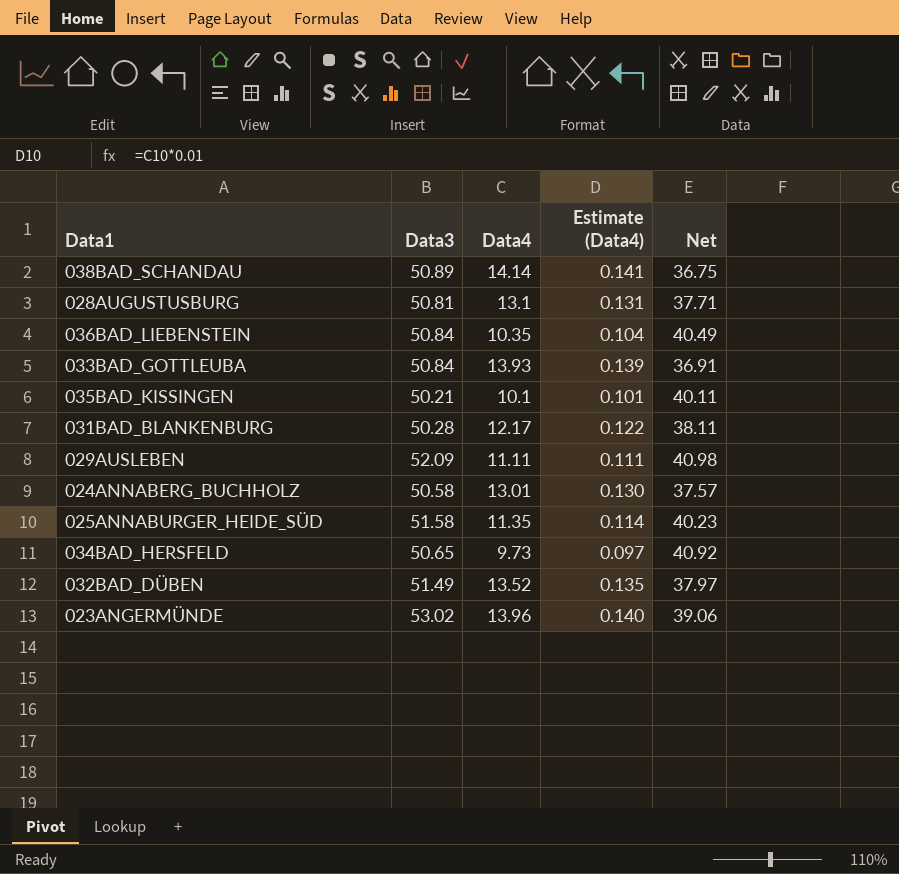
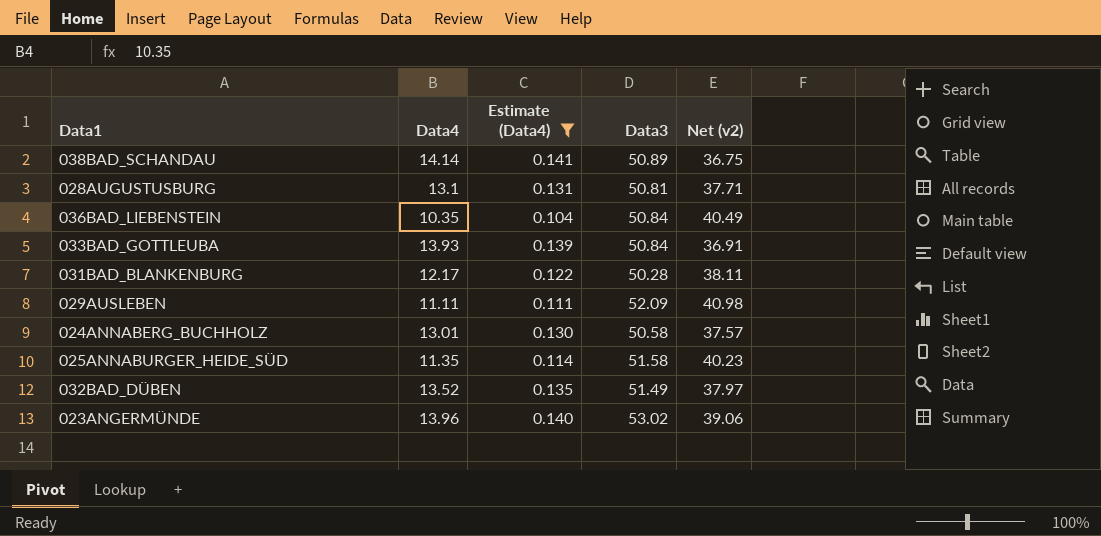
filter: none -> Estimate (Data4) >= 0.104
column Data3 | position: 2 -> 4
column name: Net -> Net (v2)

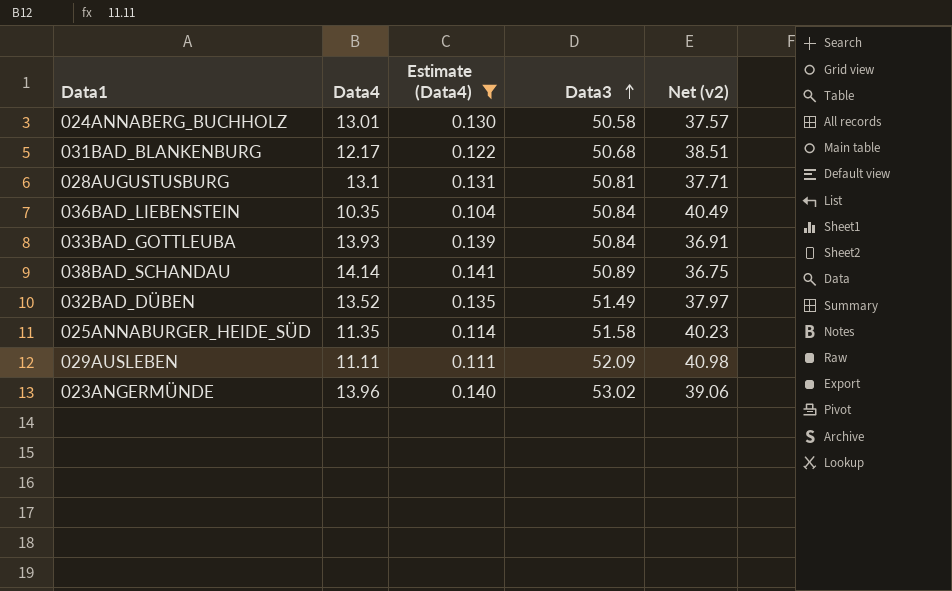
row order: none -> Data3 ascending
031BAD_BLANKENBURG | Data3: 50.28 -> 50.68
031BAD_BLANKENBURG | Net (v2): 38.11 -> 38.51

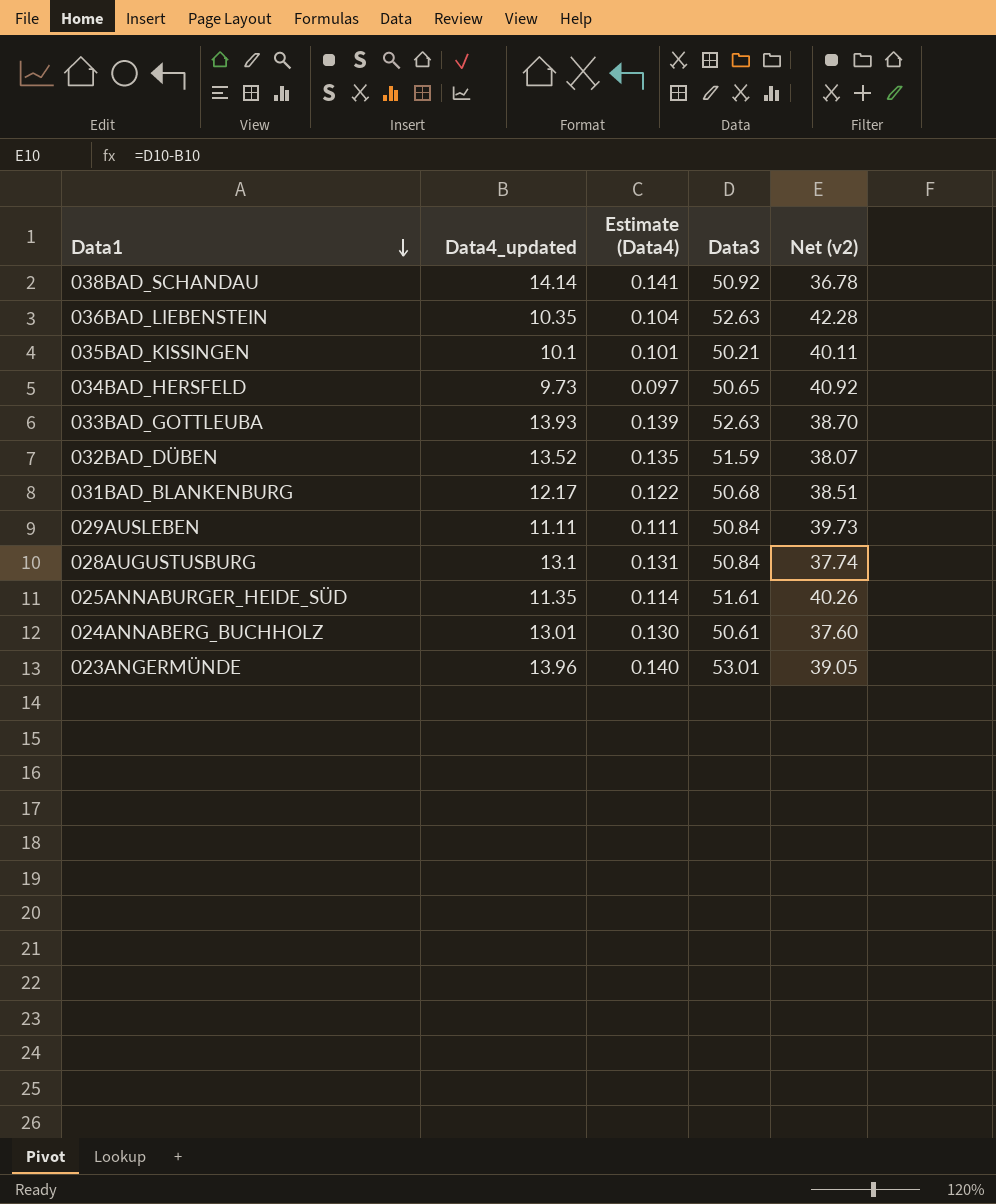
filter: Estimate (Data4) >= 0.104 -> none
row order: Data3 ascending -> Data1 descending
column name: Data4 -> Data4_updated
038BAD_SCHANDAU | Data3: 50.89 -> 50.92
038BAD_SCHANDAU | Net (v2): 36.75 -> 36.78
036BAD_LIEBENSTEIN | Data3: 50.84 -> 52.63
036BAD_LIEBENSTEIN | Net (v2): 40.49 -> 42.28
033BAD_GOTTLEUBA | Data3: 50.84 -> 52.63
033BAD_GOTTLEUBA | Net (v2): 36.91 -> 38.70
032BAD_DÜBEN | Data3: 51.49 -> 51.59
032BAD_DÜBEN | Net (v2): 37.97 -> 38.07
029AUSLEBEN | Data3: 52.09 -> 50.84
029AUSLEBEN | Net (v2): 40.98 -> 39.73
028AUGUSTUSBURG | Data3: 50.81 -> 50.84
028AUGUSTUSBURG | Net (v2): 37.71 -> 37.74
025ANNABURGER_HEIDE_SÜD | Data3: 51.58 -> 51.61
025ANNABURGER_HEIDE_SÜD | Net (v2): 40.23 -> 40.26
024ANNABERG_BUCHHOLZ | Data3: 50.58 -> 50.61
024ANNABERG_BUCHHOLZ | Net (v2): 37.57 -> 37.60
023ANGERMÜNDE | Data3: 53.02 -> 53.01
023ANGERMÜNDE | Net (v2): 39.06 -> 39.05

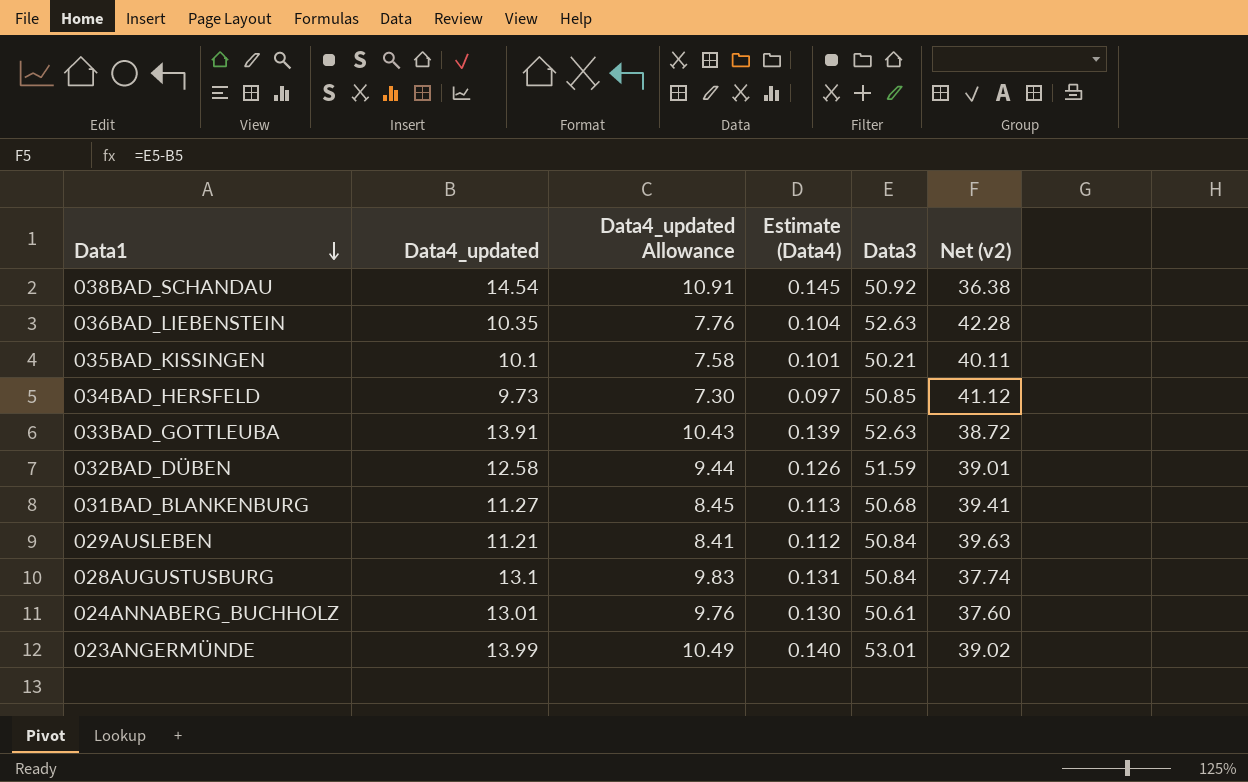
column Data4_updated Allowance | formula: none -> [Data4_updated] * 0.75
row 025ANNABURGER_HEIDE_SÜD: 11.35 | 0.114 | 51.61 | 40.26 -> none
038BAD_SCHANDAU | Data4_updated: 14.14 -> 14.54
038BAD_SCHANDAU | Estimate (Data4): 0.141 -> 0.145
038BAD_SCHANDAU | Net (v2): 36.78 -> 36.38
034BAD_HERSFELD | Data3: 50.65 -> 50.85
034BAD_HERSFELD | Net (v2): 40.92 -> 41.12
033BAD_GOTTLEUBA | Data4_updated: 13.93 -> 13.91
033BAD_GOTTLEUBA | Net (v2): 38.70 -> 38.72
032BAD_DÜBEN | Data4_updated: 13.52 -> 12.58
032BAD_DÜBEN | Estimate (Data4): 0.135 -> 0.126
032BAD_DÜBEN | Net (v2): 38.07 -> 39.01
031BAD_BLANKENBURG | Data4_updated: 12.17 -> 11.27
031BAD_BLANKENBURG | Estimate (Data4): 0.122 -> 0.113
031BAD_BLANKENBURG | Net (v2): 38.51 -> 39.41
029AUSLEBEN | Data4_updated: 11.11 -> 11.21
029AUSLEBEN | Estimate (Data4): 0.111 -> 0.112
029AUSLEBEN | Net (v2): 39.73 -> 39.63
023ANGERMÜNDE | Data4_updated: 13.96 -> 13.99
023ANGERMÜNDE | Net (v2): 39.05 -> 39.02

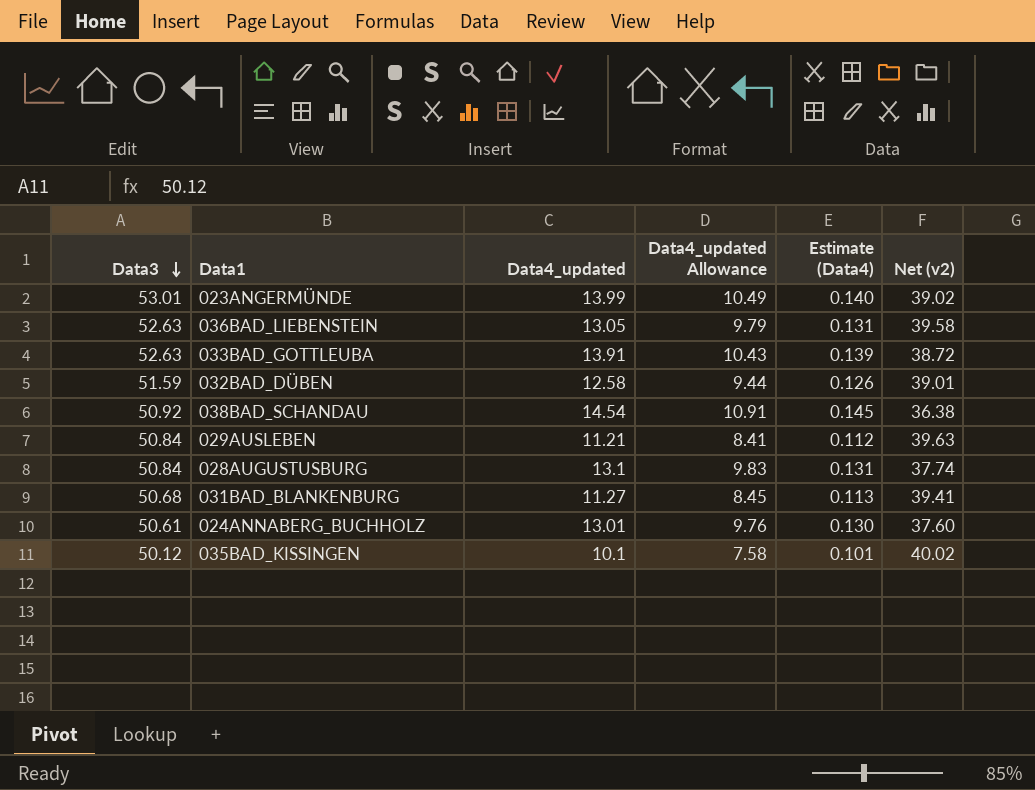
row order: Data1 descending -> Data3 descending
column Data3 | position: 5 -> 1
row 034BAD_HERSFELD: 9.73 | 7.30 | 0.097 | 50.85 | 41.12 -> none
036BAD_LIEBENSTEIN | Data4_updated: 10.35 -> 13.05
036BAD_LIEBENSTEIN | Data4_updated Allowance: 7.76 -> 9.79
036BAD_LIEBENSTEIN | Estimate (Data4): 0.104 -> 0.131
036BAD_LIEBENSTEIN | Net (v2): 42.28 -> 39.58
035BAD_KISSINGEN | Data3: 50.21 -> 50.12
035BAD_KISSINGEN | Net (v2): 40.11 -> 40.02

